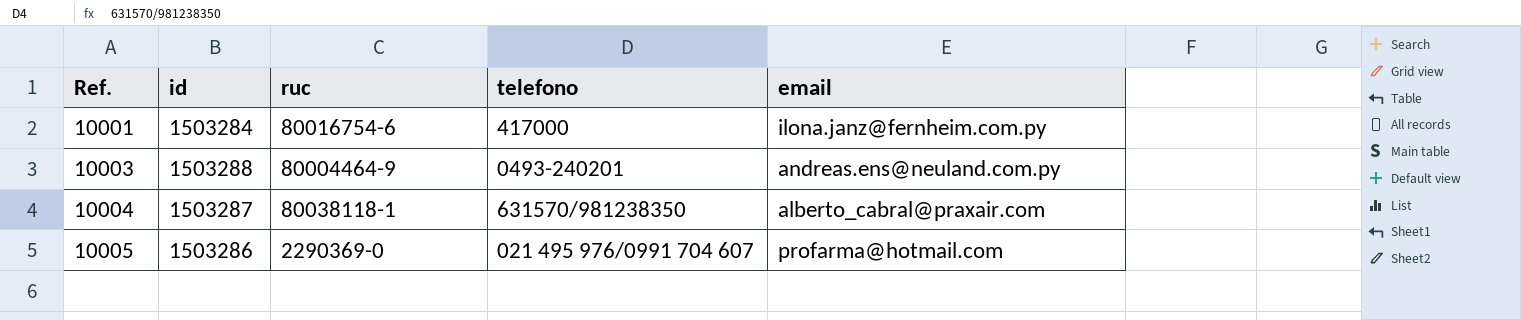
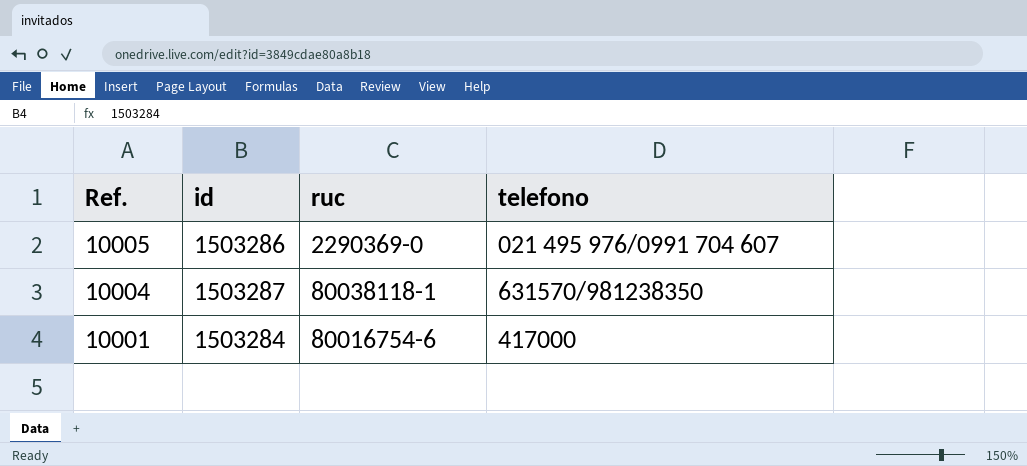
row order: Ref. ascending -> Ref. descending
column email | position: 5 -> none
row 10003: 1503288 | 80004464-9 | 0493-240201 | andreas.ens@neuland.com.py -> none

